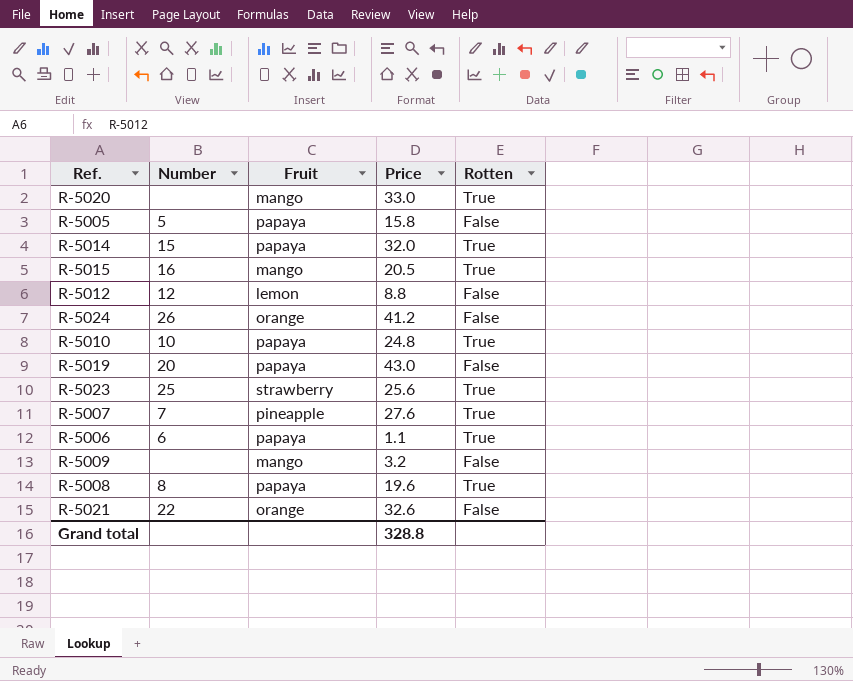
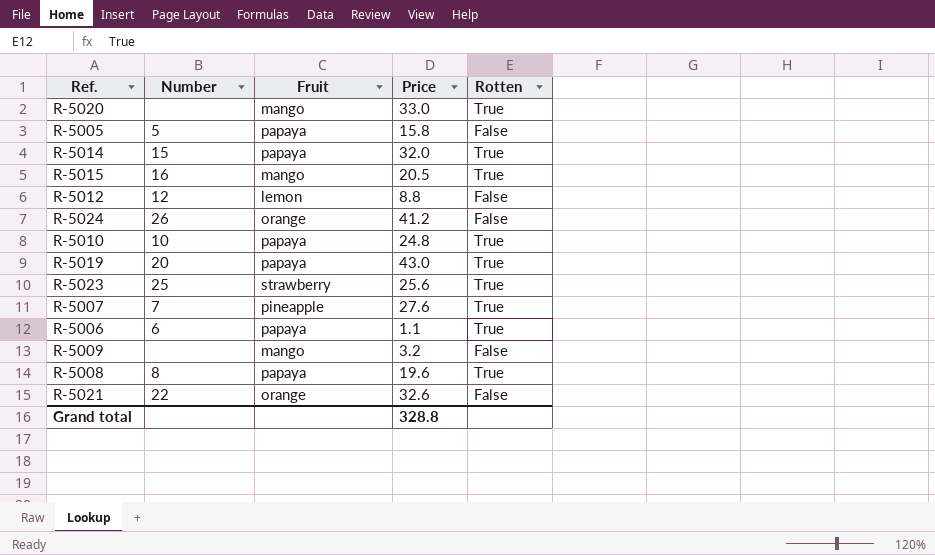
R-5019 | Rotten: False -> True

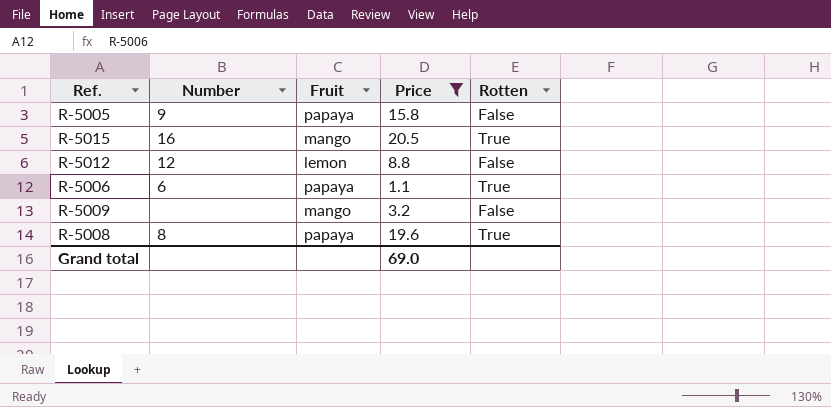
filter: none -> Price <= 20.5
R-5005 | Number: 5 -> 9
Grand total | Price: 328.8 -> 69.0

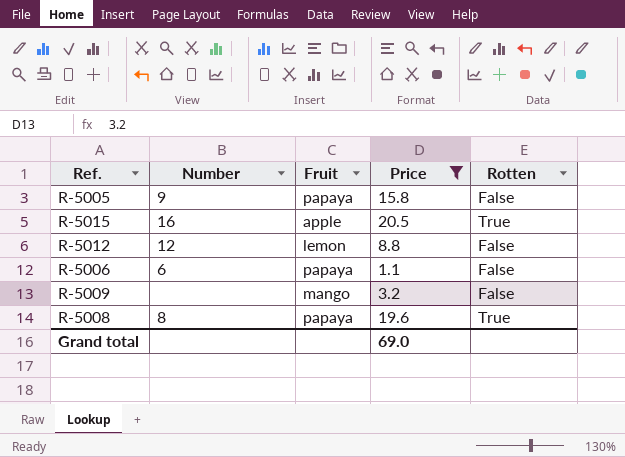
R-5015 | Fruit: mango -> apple
R-5006 | Rotten: True -> False

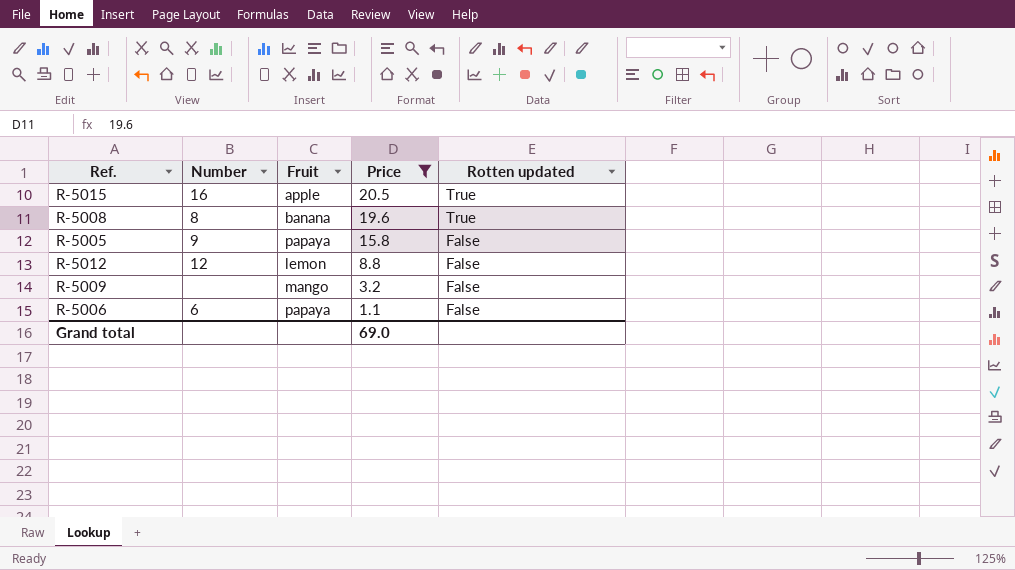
row order: none -> Price descending
column name: Rotten -> Rotten updated
R-5008 | Fruit: papaya -> banana

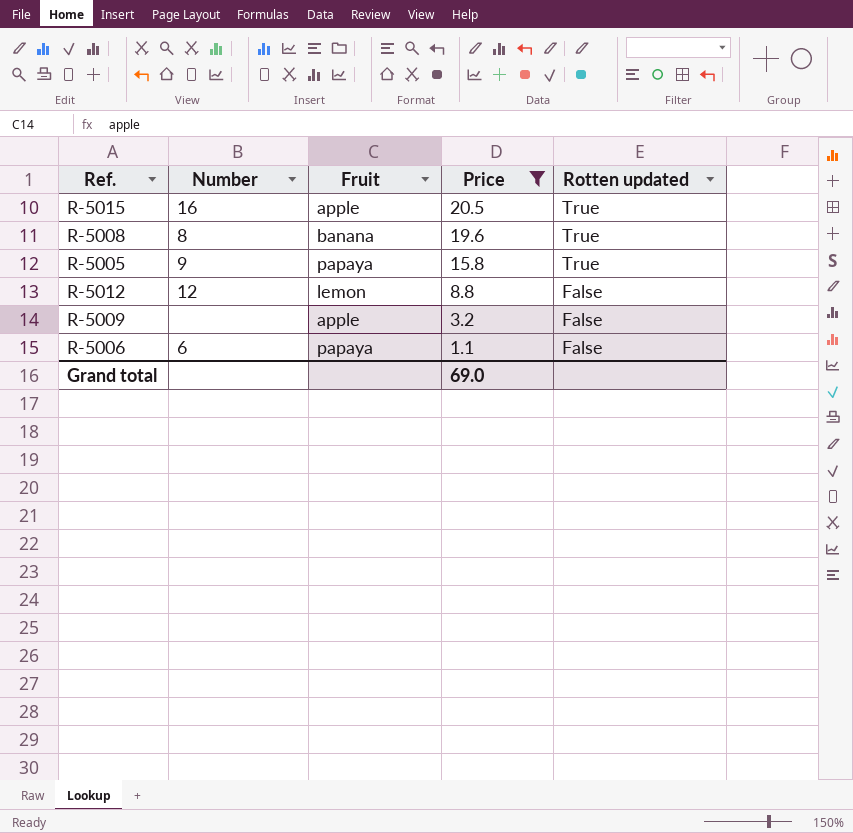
R-5005 | Rotten updated: False -> True
R-5009 | Fruit: mango -> apple

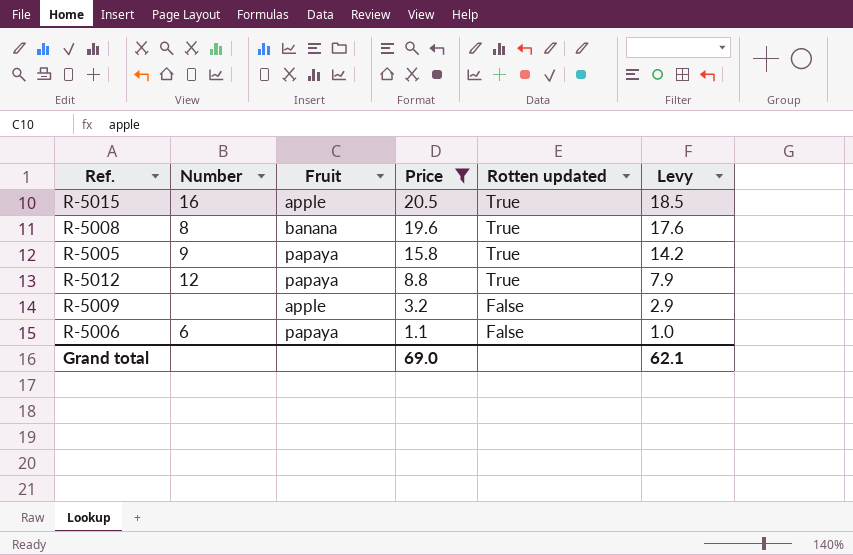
column Levy | formula: none -> [Price] * 0.9
R-5012 | Fruit: lemon -> papaya
R-5012 | Rotten updated: False -> True

